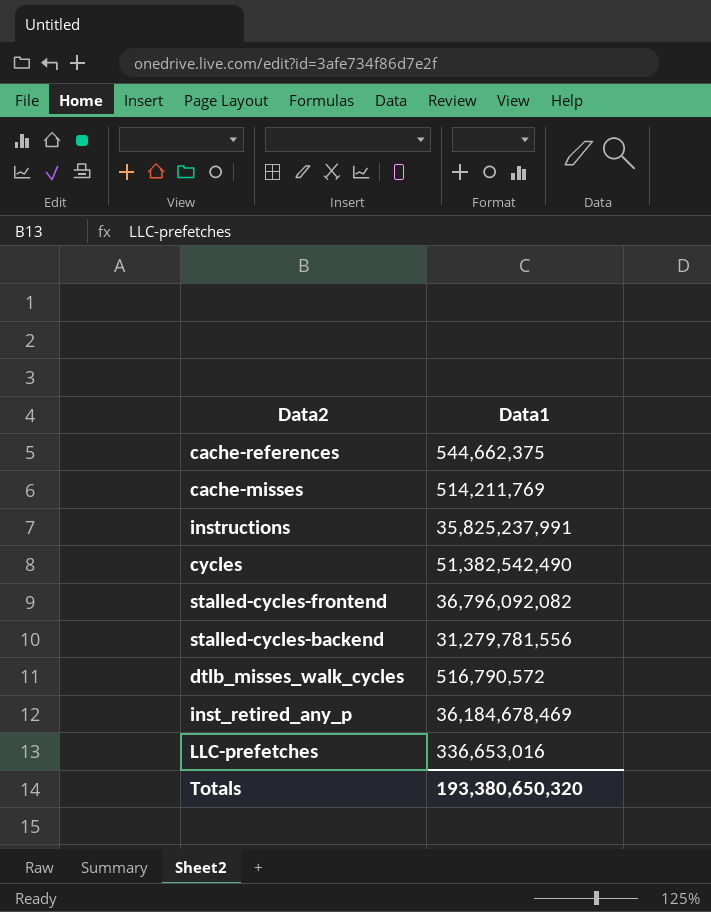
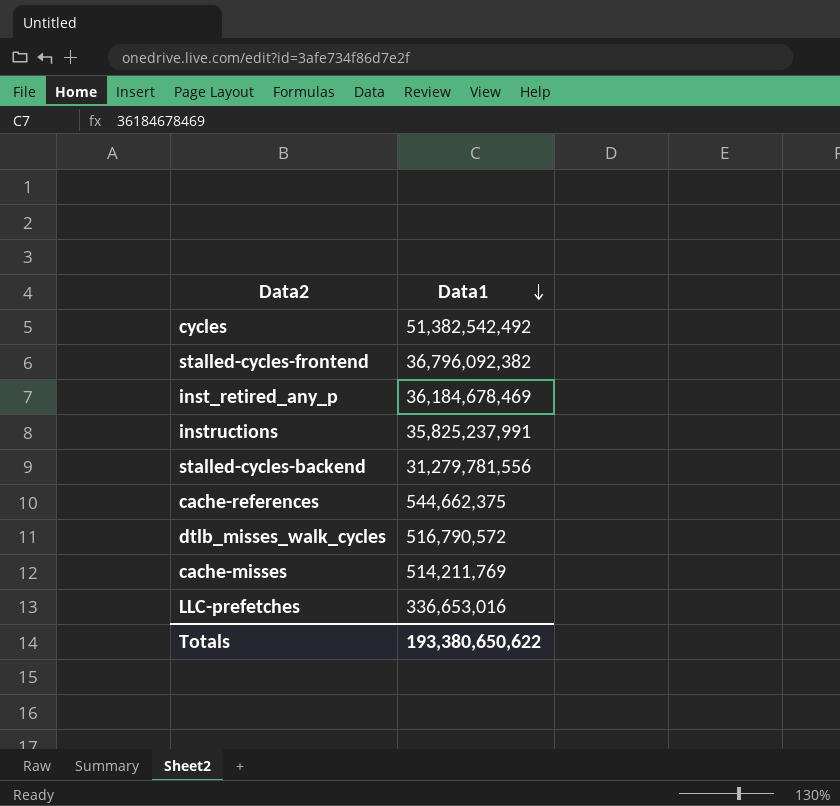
row order: none -> Data1 descending
cycles | Data1: 51,382,542,490 -> 51,382,542,492
stalled-cycles-frontend | Data1: 36,796,092,082 -> 36,796,092,382
Totals | Data1: 193,380,650,320 -> 193,380,650,622

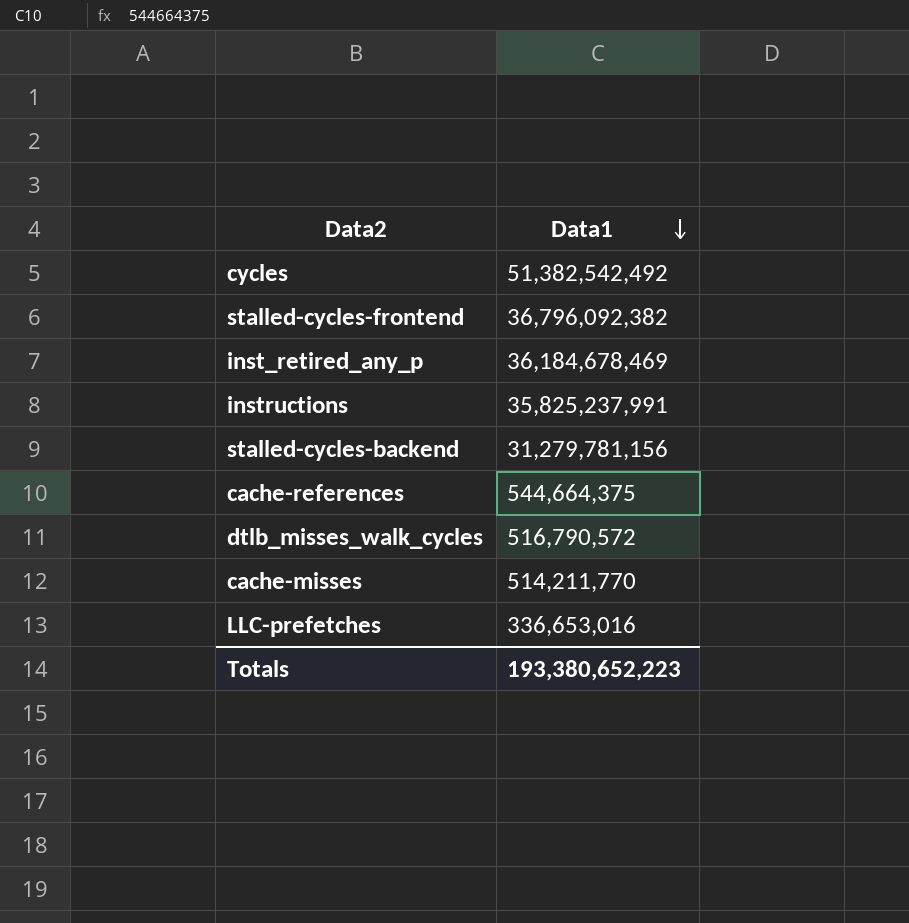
stalled-cycles-backend | Data1: 31,279,781,556 -> 31,279,781,156
cache-references | Data1: 544,662,375 -> 544,664,375
cache-misses | Data1: 514,211,769 -> 514,211,770
Totals | Data1: 193,380,650,622 -> 193,380,652,223

